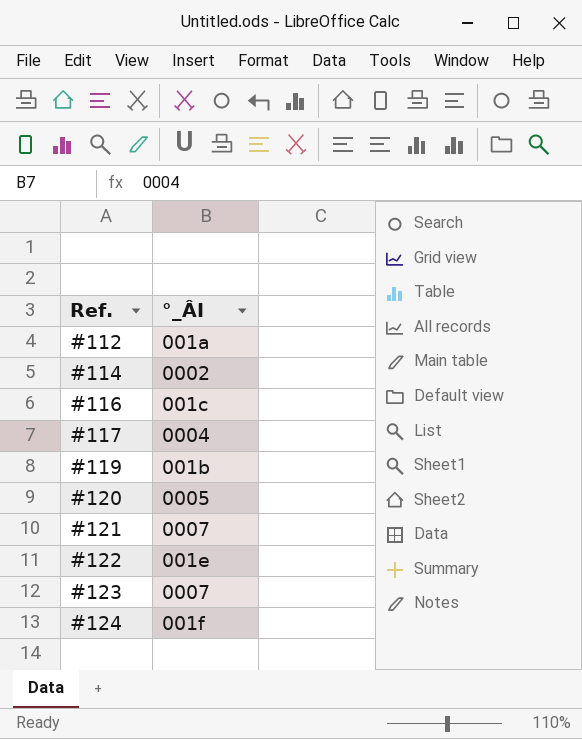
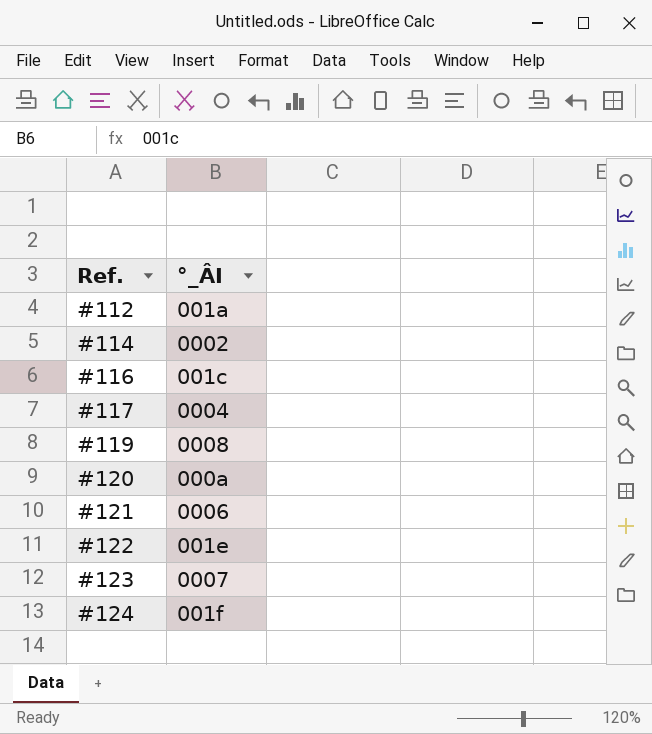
#119 | °_ÂI: 001b -> 0008
#120 | °_ÂI: 0005 -> 000a
#121 | °_ÂI: 0007 -> 0006

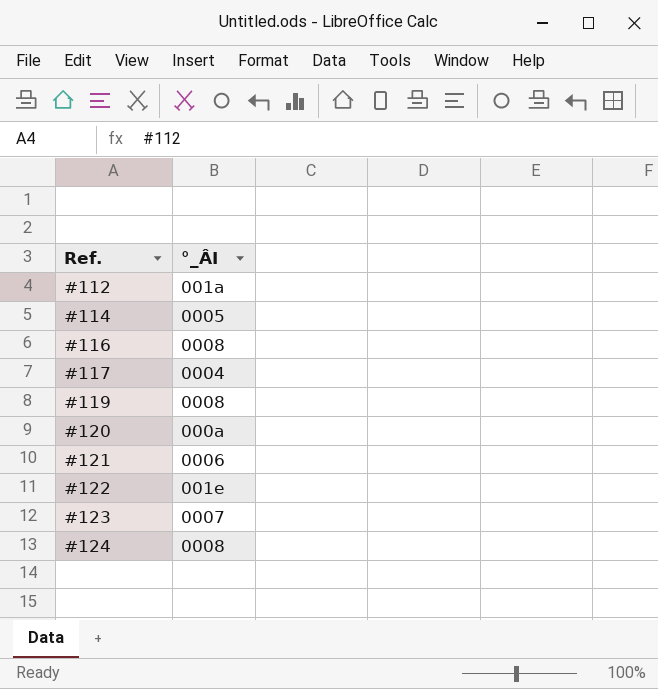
#114 | °_ÂI: 0002 -> 0005
#116 | °_ÂI: 001c -> 0008
#124 | °_ÂI: 001f -> 0008

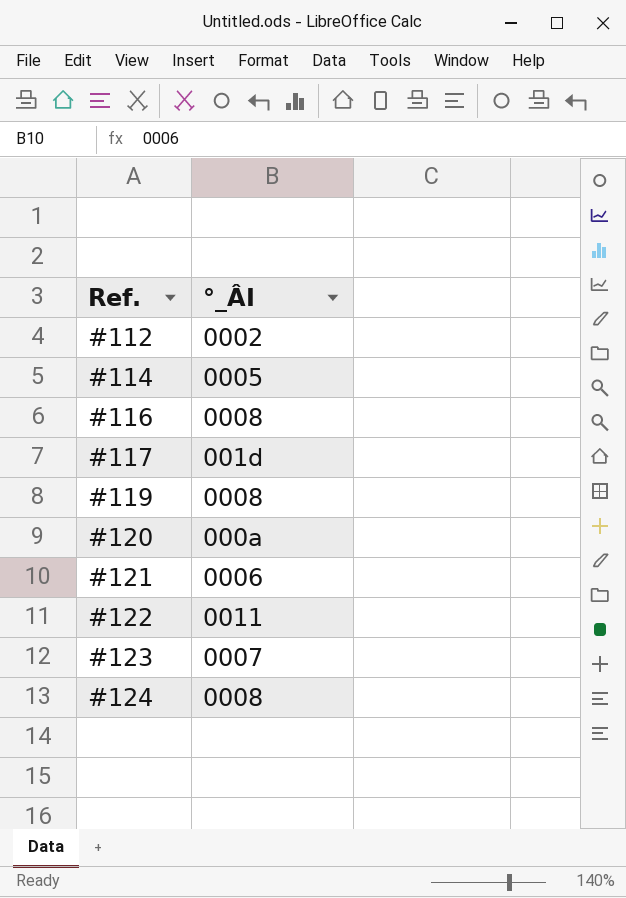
#112 | °_ÂI: 001a -> 0002
#117 | °_ÂI: 0004 -> 001d
#122 | °_ÂI: 001e -> 0011

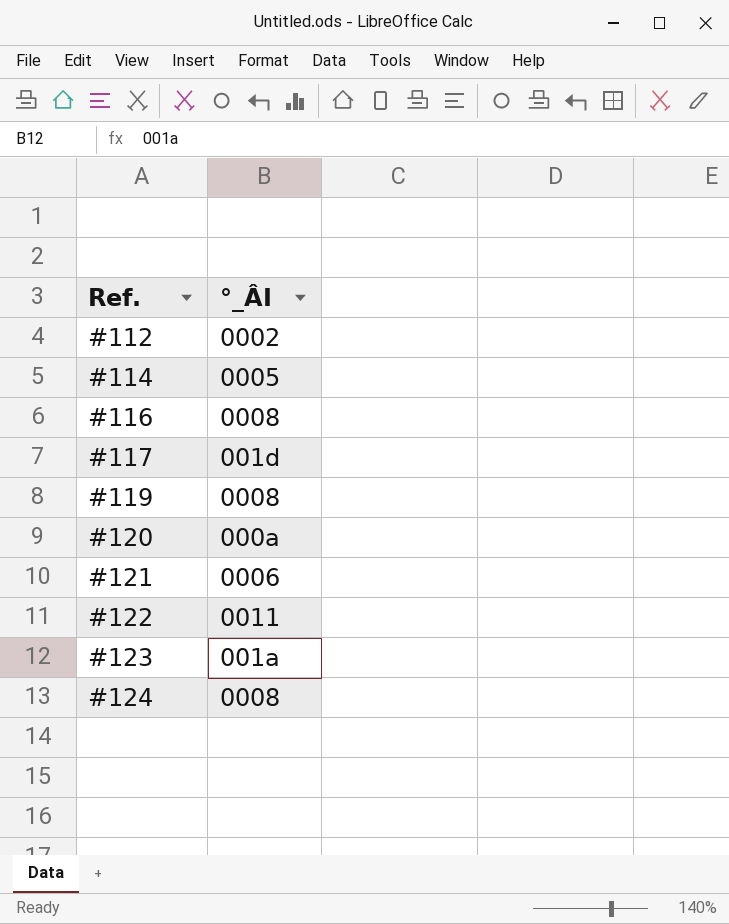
#123 | °_ÂI: 0007 -> 001a

